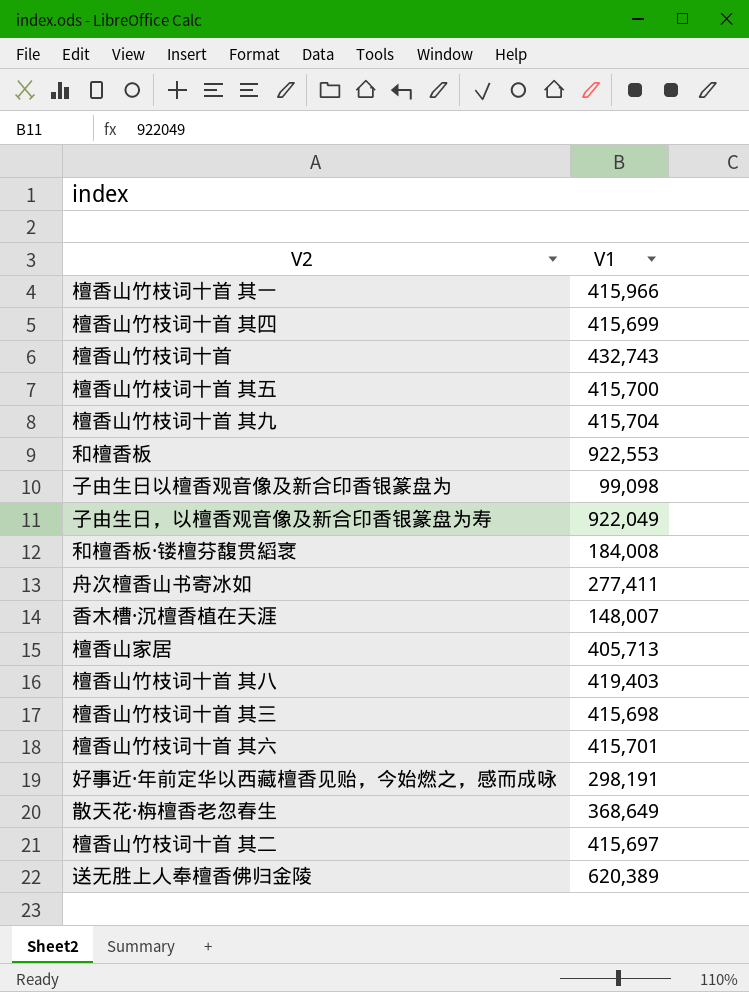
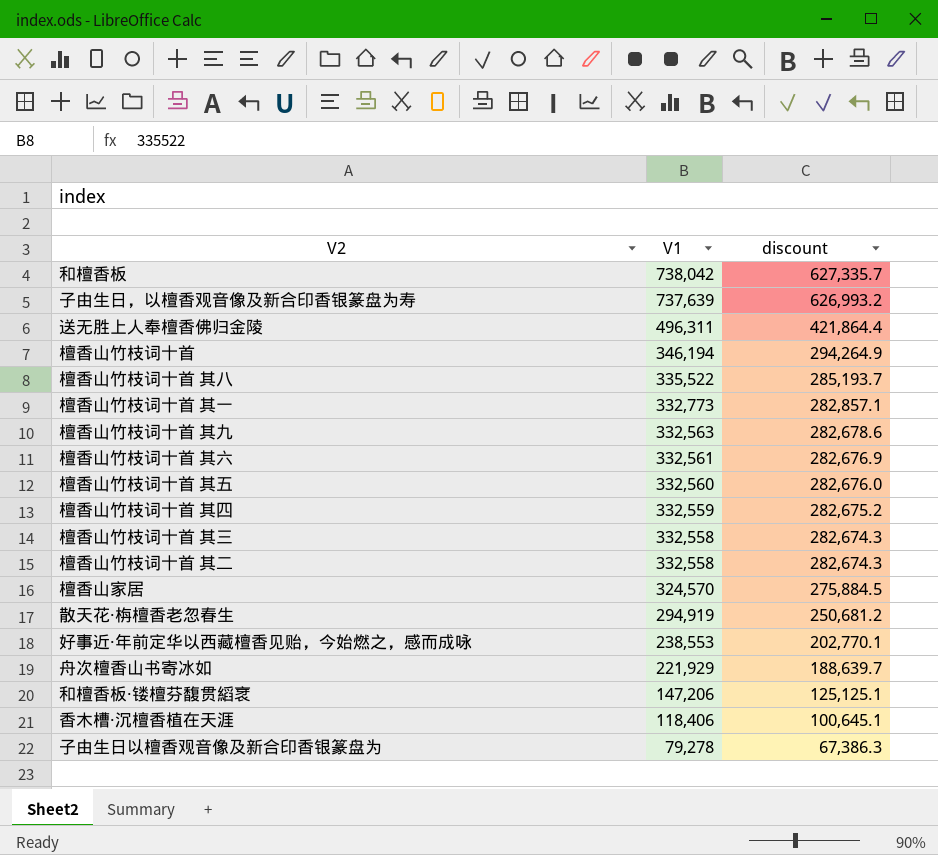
row order: none -> V1 descending
column discount | formula: none -> [V1] * 0.85
和檀香板 | V1: 922,553 -> 738,042
子由生日，以檀香观音像及新合印香银篆盘为寿 | V1: 922,049 -> 737,639
送无胜上人奉檀香佛归金陵 | V1: 620,389 -> 496,311
檀香山竹枝词十首 | V1: 432,743 -> 346,194
檀香山竹枝词十首 其八 | V1: 419,403 -> 335,522
檀香山竹枝词十首 其一 | V1: 415,966 -> 332,773
檀香山竹枝词十首 其九 | V1: 415,704 -> 332,563
檀香山竹枝词十首 其六 | V1: 415,701 -> 332,561
檀香山竹枝词十首 其五 | V1: 415,700 -> 332,560
檀香山竹枝词十首 其四 | V1: 415,699 -> 332,559
檀香山竹枝词十首 其三 | V1: 415,698 -> 332,558
檀香山竹枝词十首 其二 | V1: 415,697 -> 332,558
檀香山家居 | V1: 405,713 -> 324,570
散天花·栴檀香老忽春生 | V1: 368,649 -> 294,919
好事近·年前定华以西藏檀香见贻，今始燃之，感而成咏 | V1: 298,191 -> 238,553
舟次檀香山书寄冰如 | V1: 277,411 -> 221,929
和檀香板·镂檀芬馥贯縚衺 | V1: 184,008 -> 147,206
香木槽·沉檀香植在天涯 | V1: 148,007 -> 118,406
子由生日以檀香观音像及新合印香银篆盘为 | V1: 99,098 -> 79,278

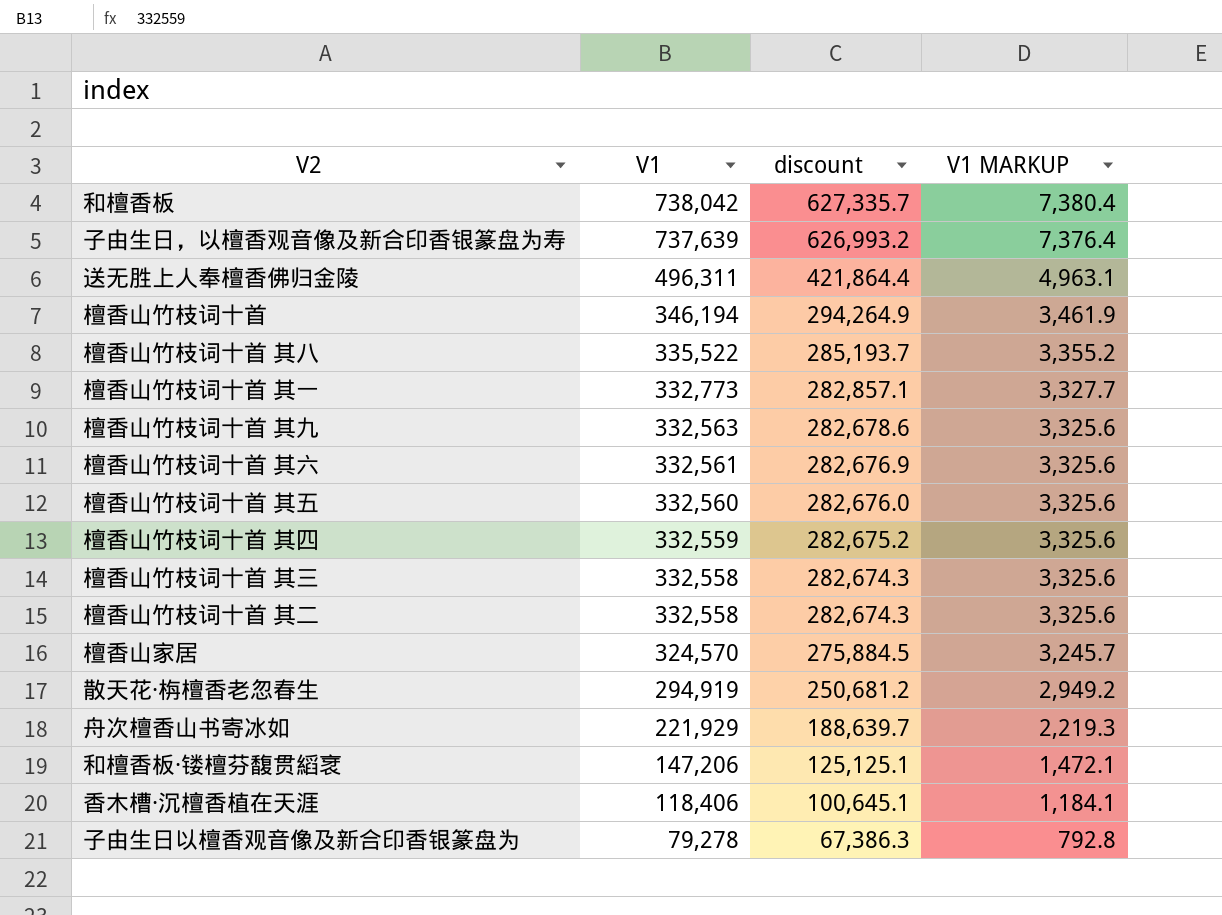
column V1 MARKUP | formula: none -> [V1] * 0.01
row 好事近·年前定华以西藏檀香见贻，今始燃之，感而成咏: 238,553 | 202,770.1 -> none

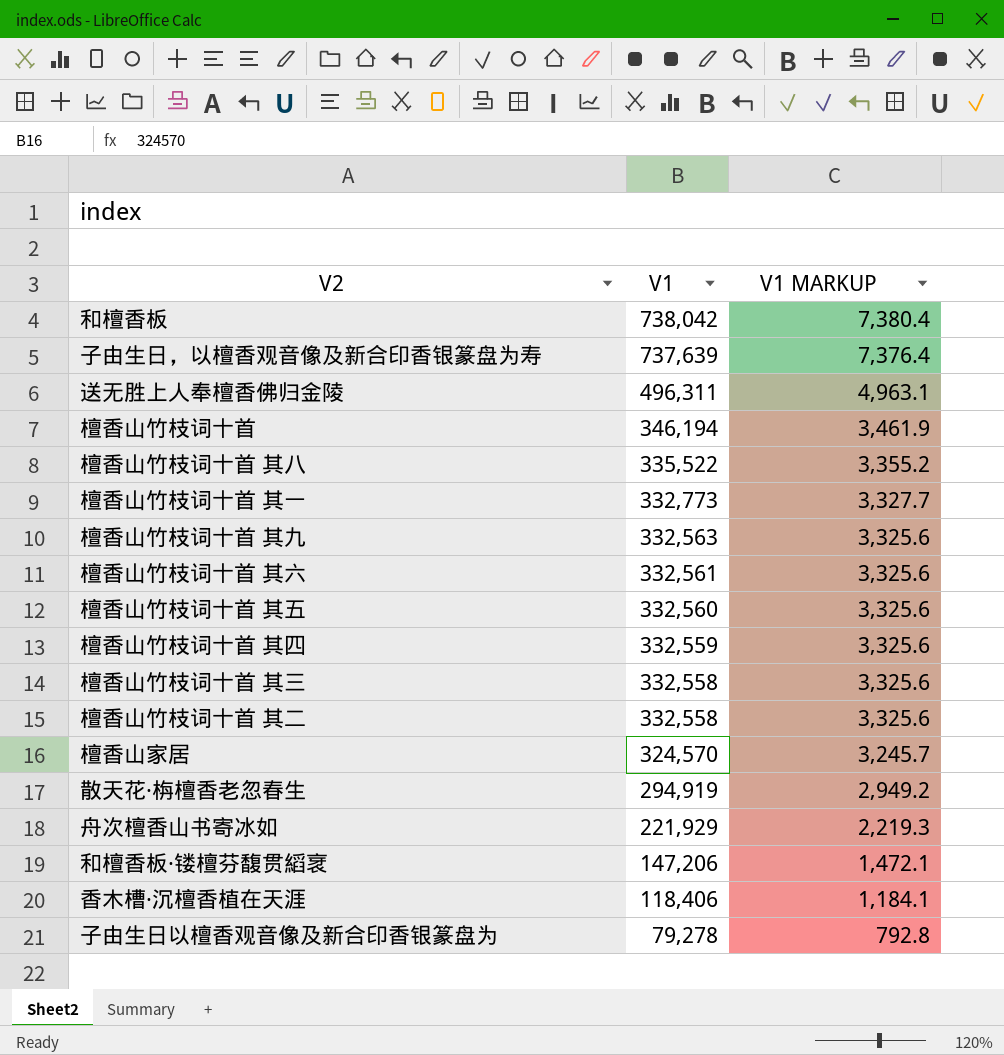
column discount | formula: [V1] * 0.85 -> none

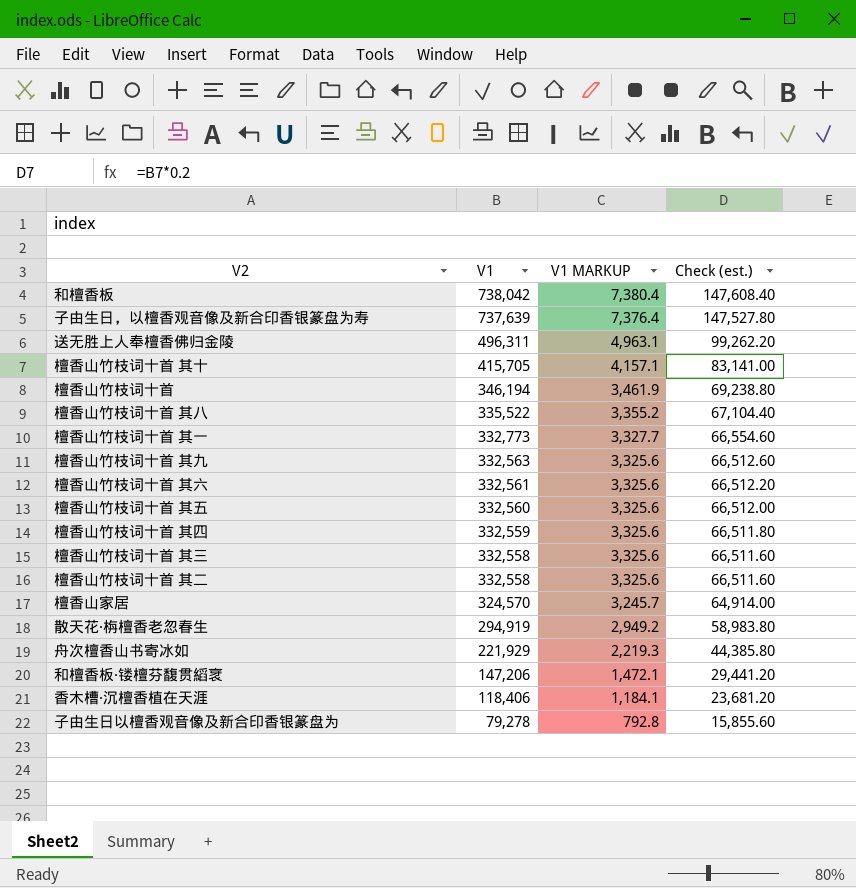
column Check (est.) | formula: none -> [V1] * 0.2
row 檀香山竹枝词十首 其十: none -> 415,705 | 4,157.1 | 83,141.00

